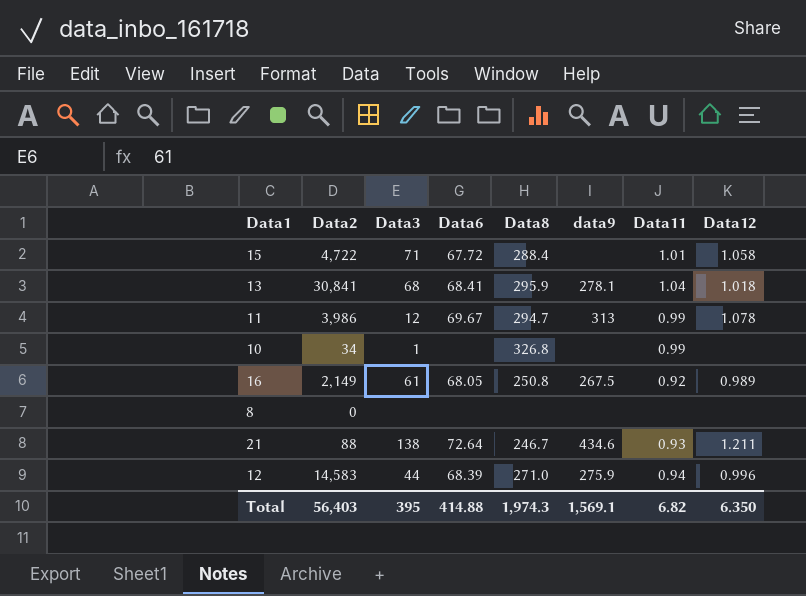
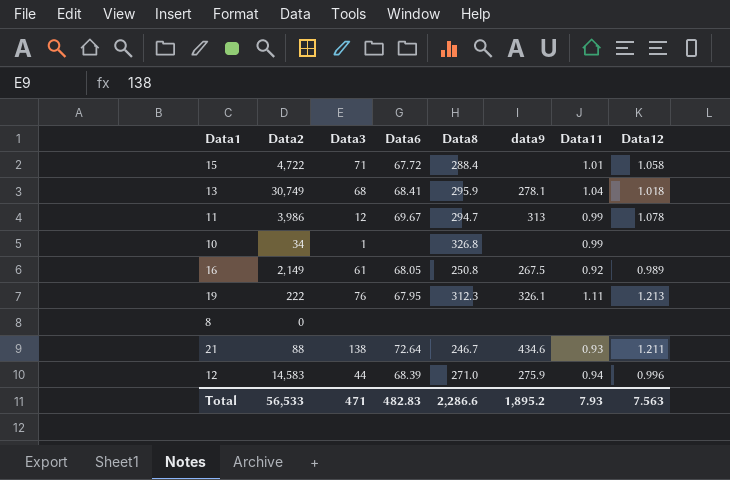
13 | Data2: 30,841 -> 30,749
row 19: none -> 222 | 76 | 67.95 | 312.3 | 326.1 | 1.11 | 1.213
Total | Data2: 56,403 -> 56,533
Total | Data3: 395 -> 471
Total | Data6: 414.88 -> 482.83
Total | Data8: 1,974.3 -> 2,286.6
Total | data9: 1,569.1 -> 1,895.2
Total | Data11: 6.82 -> 7.93
Total | Data12: 6.350 -> 7.563

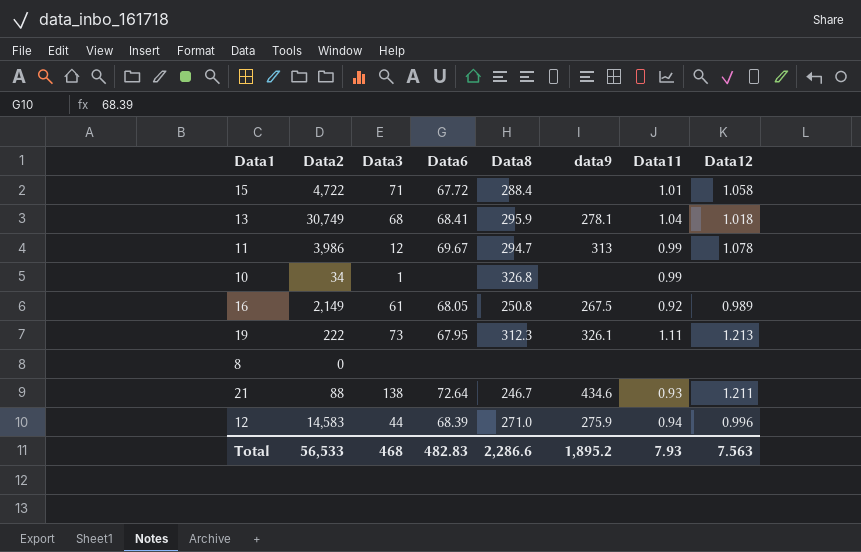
19 | Data3: 76 -> 73
Total | Data3: 471 -> 468

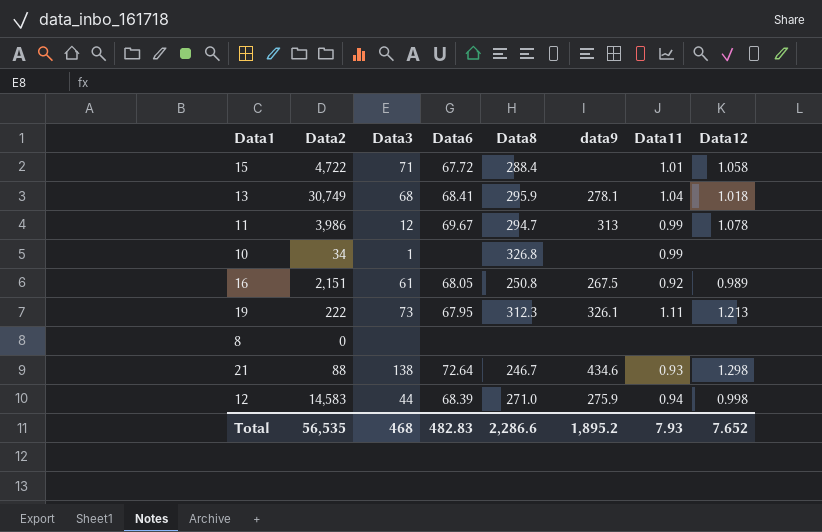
16 | Data2: 2,149 -> 2,151
21 | Data12: 1.211 -> 1.298
12 | Data12: 0.996 -> 0.998
Total | Data2: 56,533 -> 56,535
Total | Data12: 7.563 -> 7.652

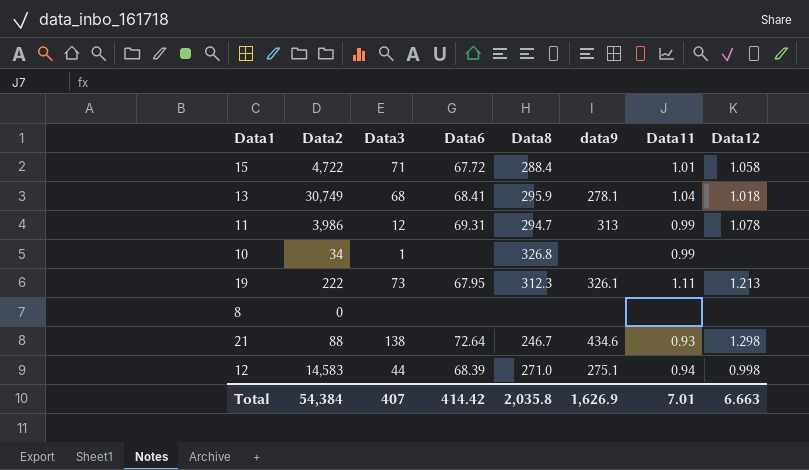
row 16: 2,151 | 61 | 68.05 | 250.8 | 267.5 | 0.92 | 0.989 -> none
11 | Data6: 69.67 -> 69.31
12 | data9: 275.9 -> 275.1
Total | Data2: 56,535 -> 54,384
Total | Data3: 468 -> 407
Total | Data6: 482.83 -> 414.42
Total | Data8: 2,286.6 -> 2,035.8
Total | data9: 1,895.2 -> 1,626.9
Total | Data11: 7.93 -> 7.01
Total | Data12: 7.652 -> 6.663

